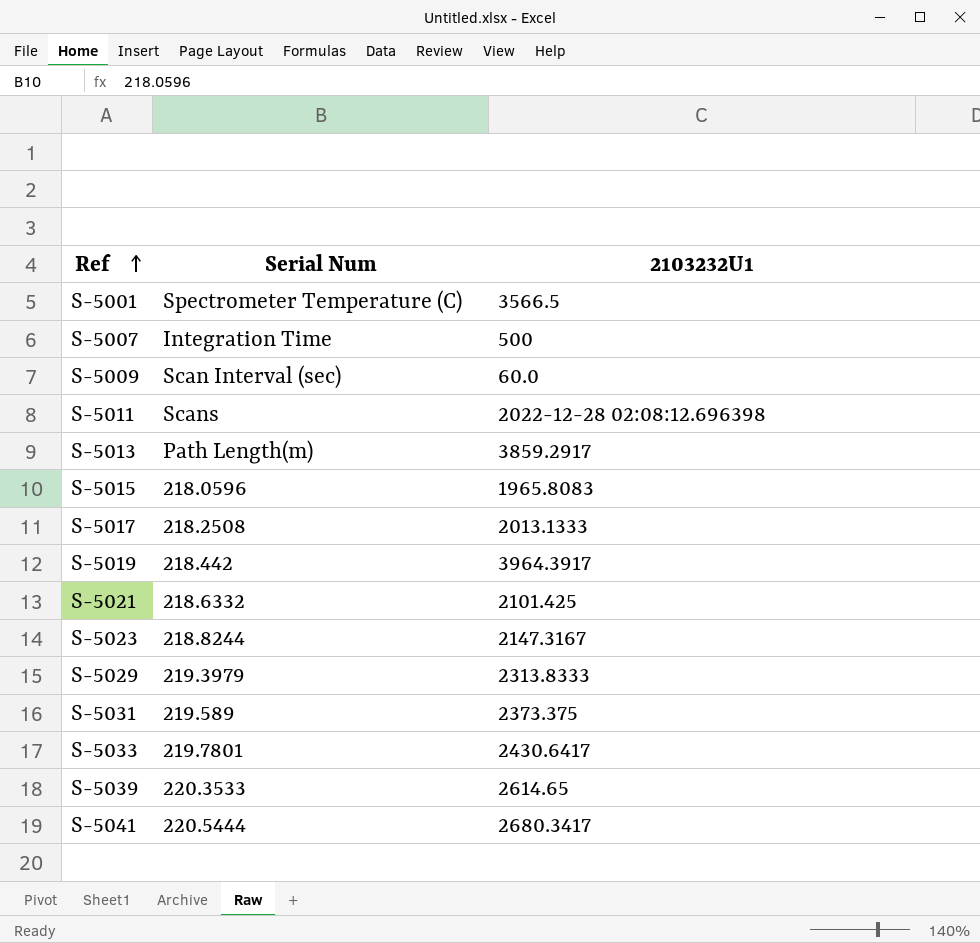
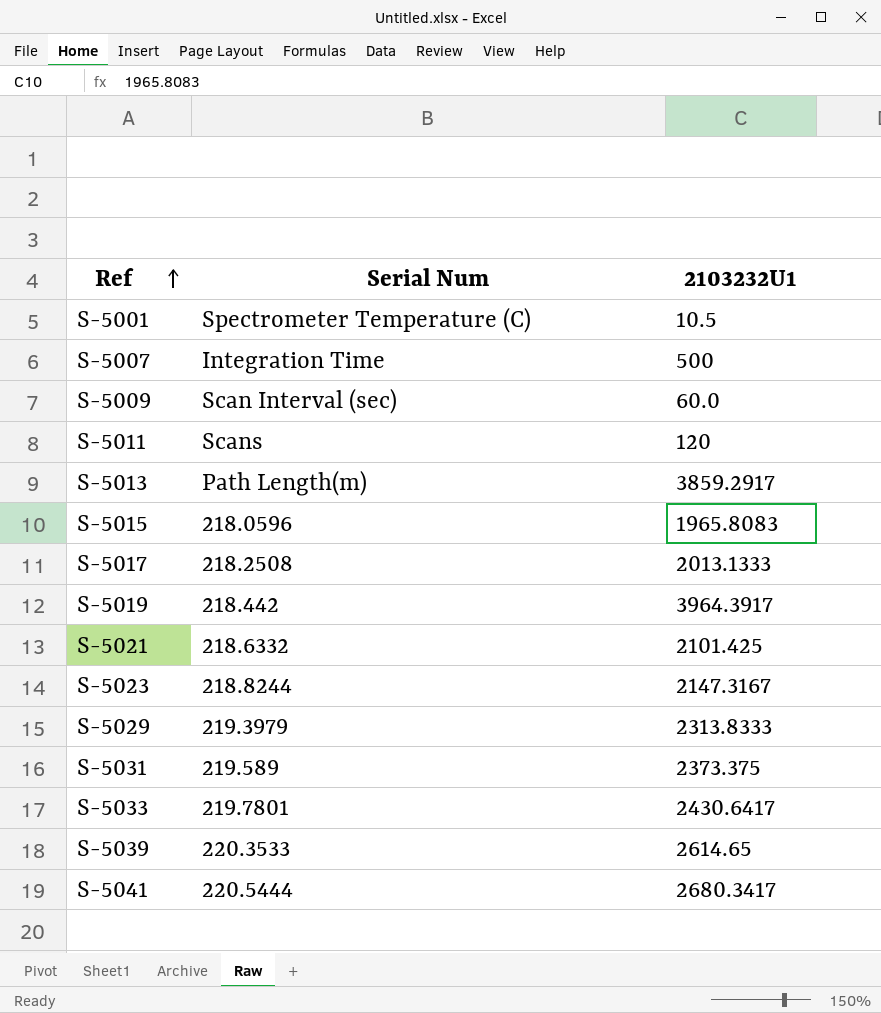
S-5001 | 2103232U1: 3566.5 -> 10.5
S-5011 | 2103232U1: 2022-12-28 02:08:12.696398 -> 120

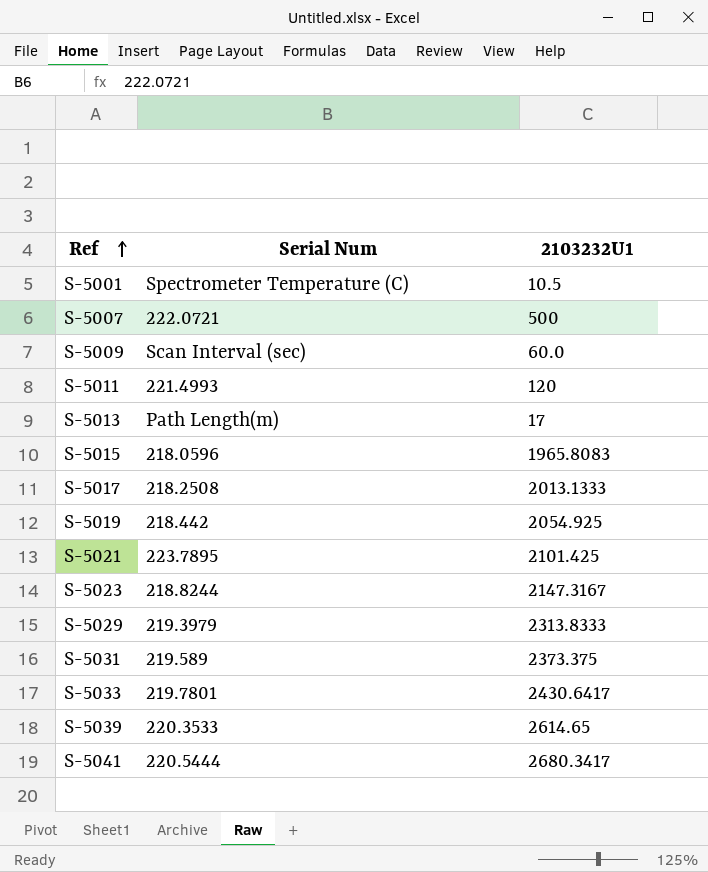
S-5007 | Serial Num: Integration Time -> 222.0721
S-5011 | Serial Num: Scans -> 221.4993
S-5013 | 2103232U1: 3859.2917 -> 17
S-5019 | 2103232U1: 3964.3917 -> 2054.925
S-5021 | Serial Num: 218.6332 -> 223.7895

